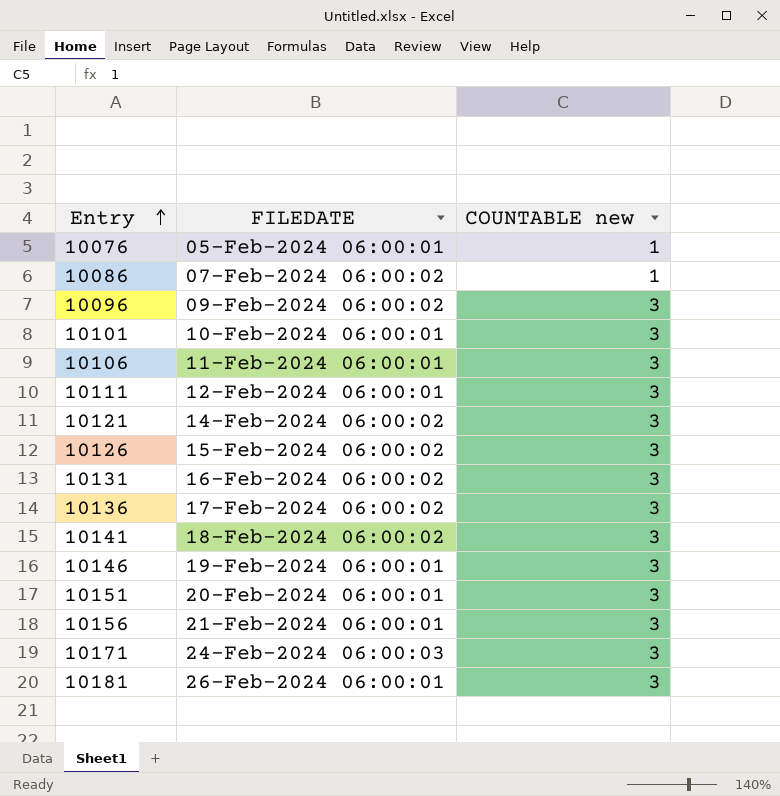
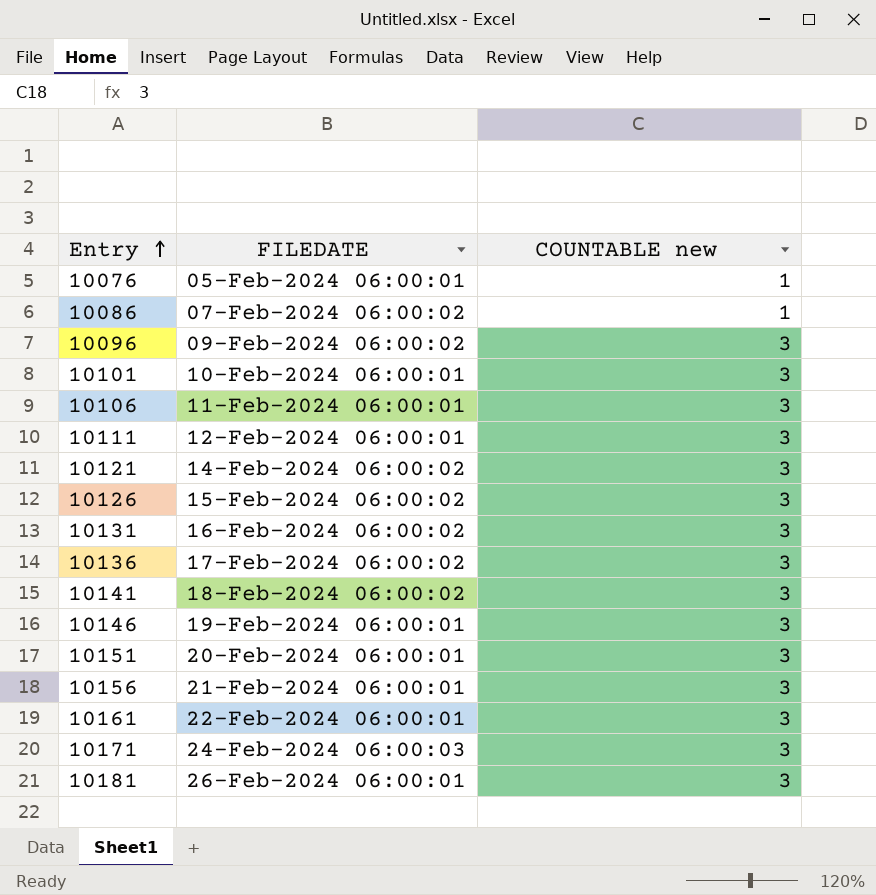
row 10161: none -> 22-Feb-2024 06:00:01 | 3

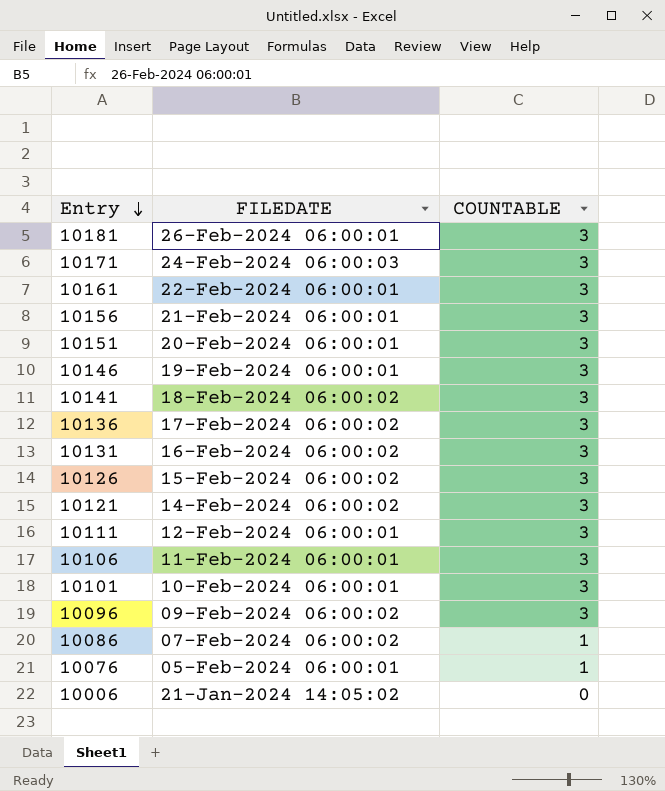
row order: Entry ascending -> Entry descending
column name: COUNTABLE new -> COUNTABLE
row 10006: none -> 21-Jan-2024 14:05:02 | 0

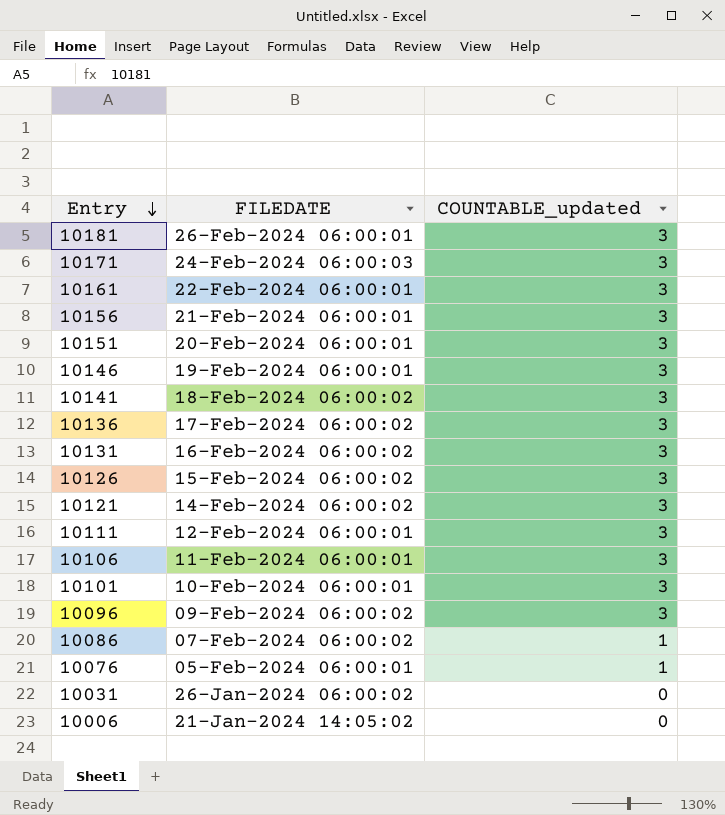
column name: COUNTABLE -> COUNTABLE_updated
row 10031: none -> 26-Jan-2024 06:00:02 | 0

